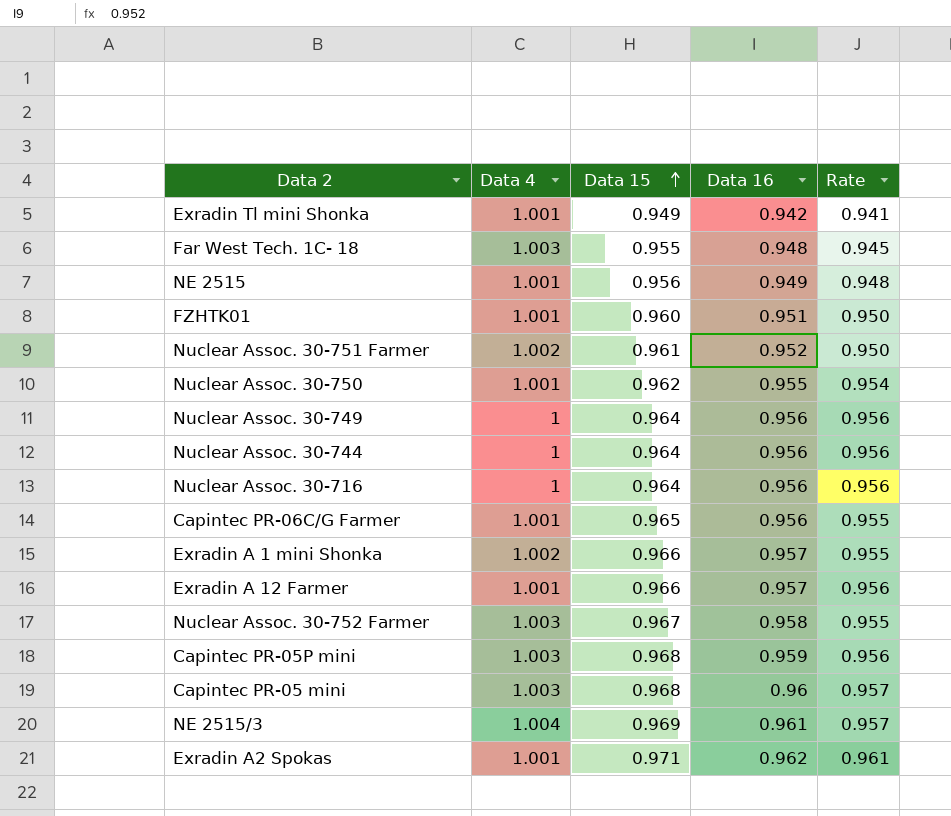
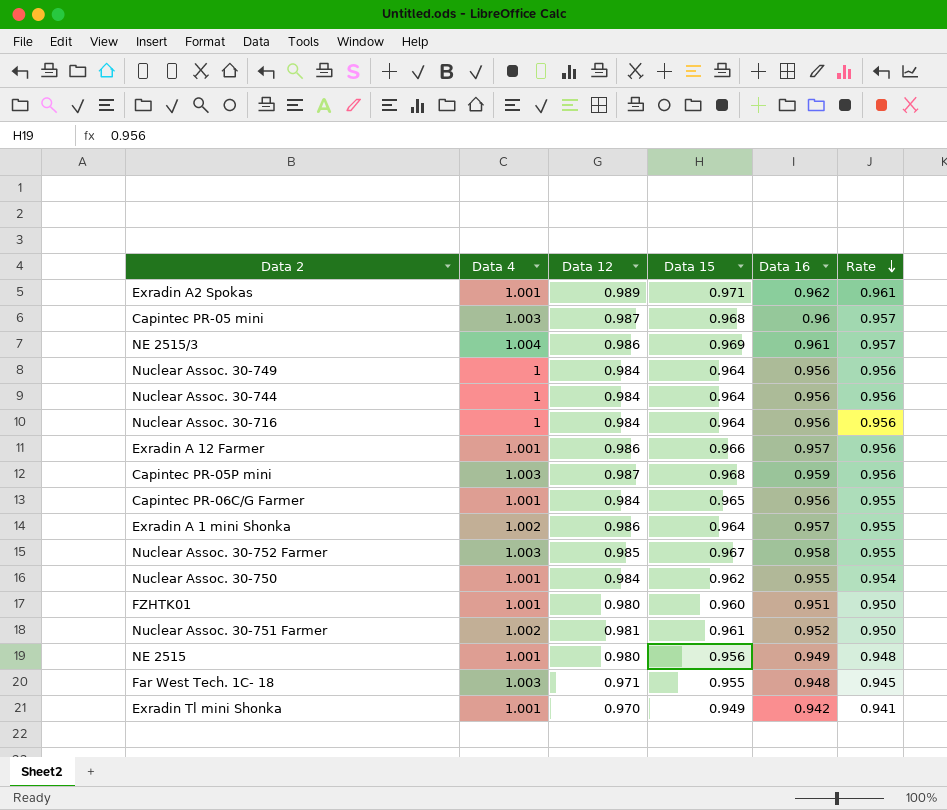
row order: Data 15 ascending -> Rate descending
column Data 12 | position: none -> 3
Exradin A 1 mini Shonka | Data 15: 0.966 -> 0.964

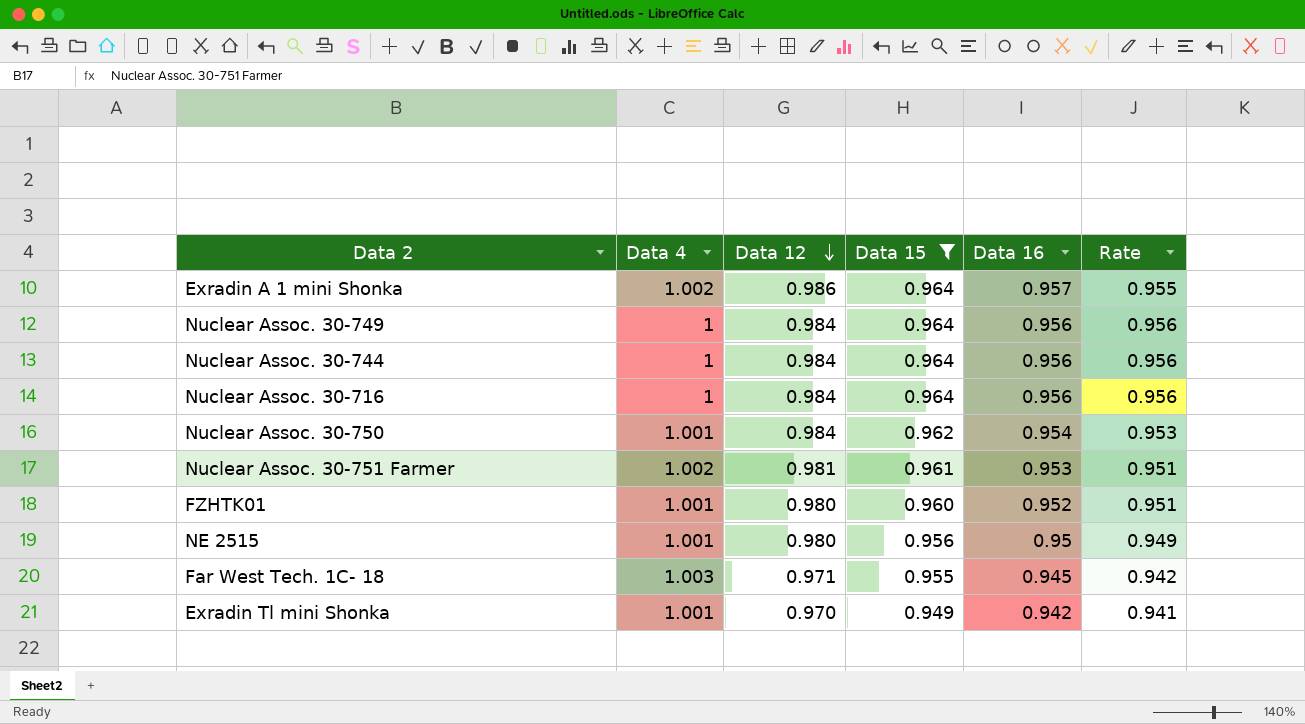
filter: none -> Data 15 <= 0.964
row order: Rate descending -> Data 12 descending
Nuclear Assoc. 30-750 | Data 16: 0.955 -> 0.954
Nuclear Assoc. 30-750 | Rate: 0.954 -> 0.953
Nuclear Assoc. 30-751 Farmer | Data 16: 0.952 -> 0.953
Nuclear Assoc. 30-751 Farmer | Rate: 0.950 -> 0.951
FZHTK01 | Data 16: 0.951 -> 0.952
FZHTK01 | Rate: 0.950 -> 0.951
NE 2515 | Data 16: 0.949 -> 0.95
NE 2515 | Rate: 0.948 -> 0.949
Far West Tech. 1C- 18 | Data 16: 0.948 -> 0.945
Far West Tech. 1C- 18 | Rate: 0.945 -> 0.942

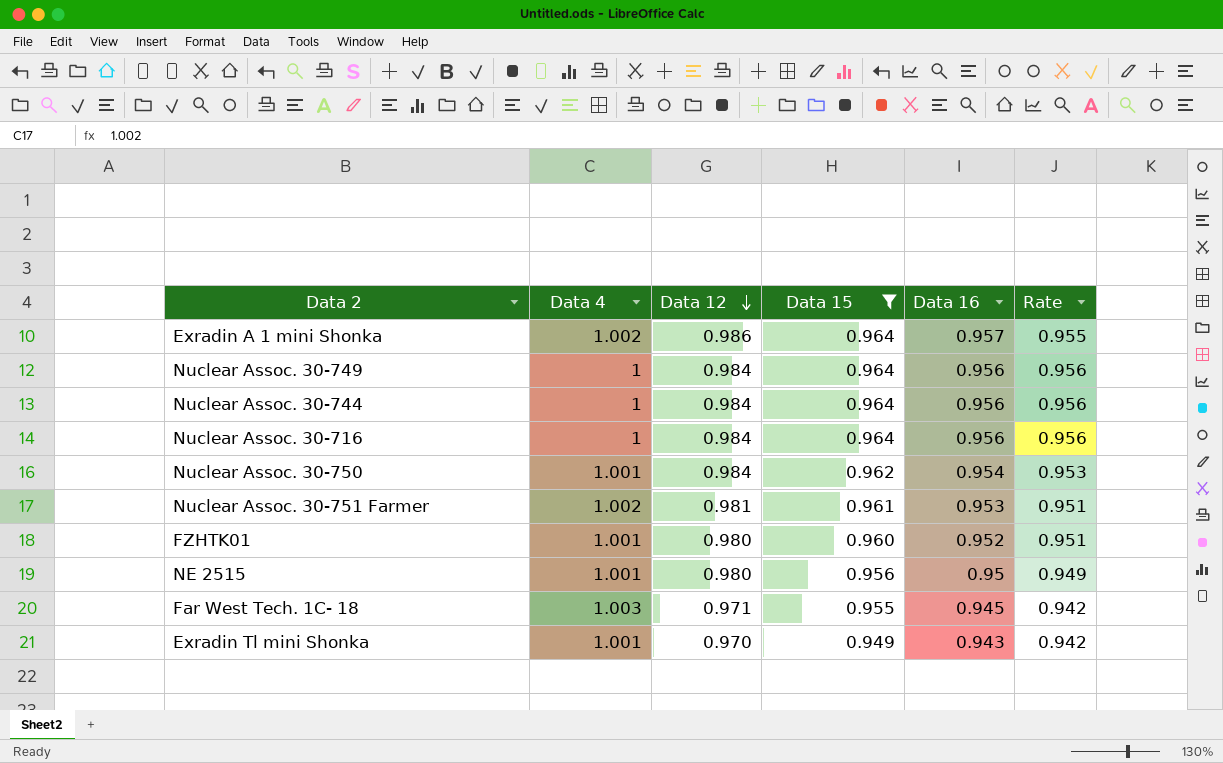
Exradin Tl mini Shonka | Data 16: 0.942 -> 0.943
Exradin Tl mini Shonka | Rate: 0.941 -> 0.942

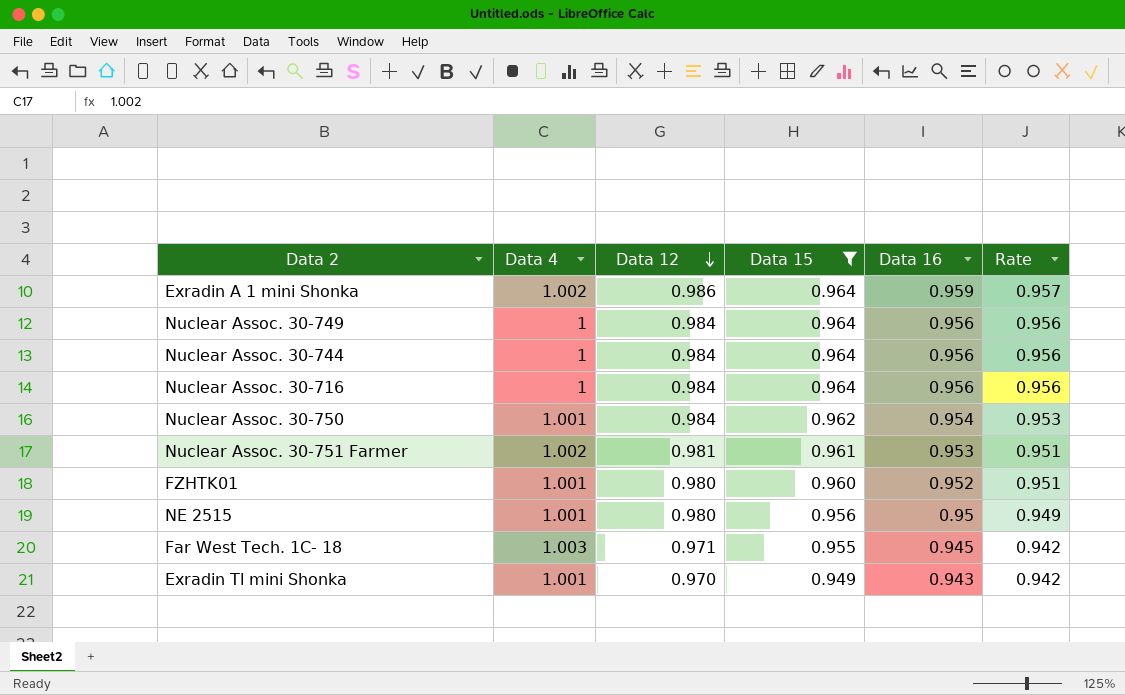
Exradin A 1 mini Shonka | Data 16: 0.957 -> 0.959
Exradin A 1 mini Shonka | Rate: 0.955 -> 0.957

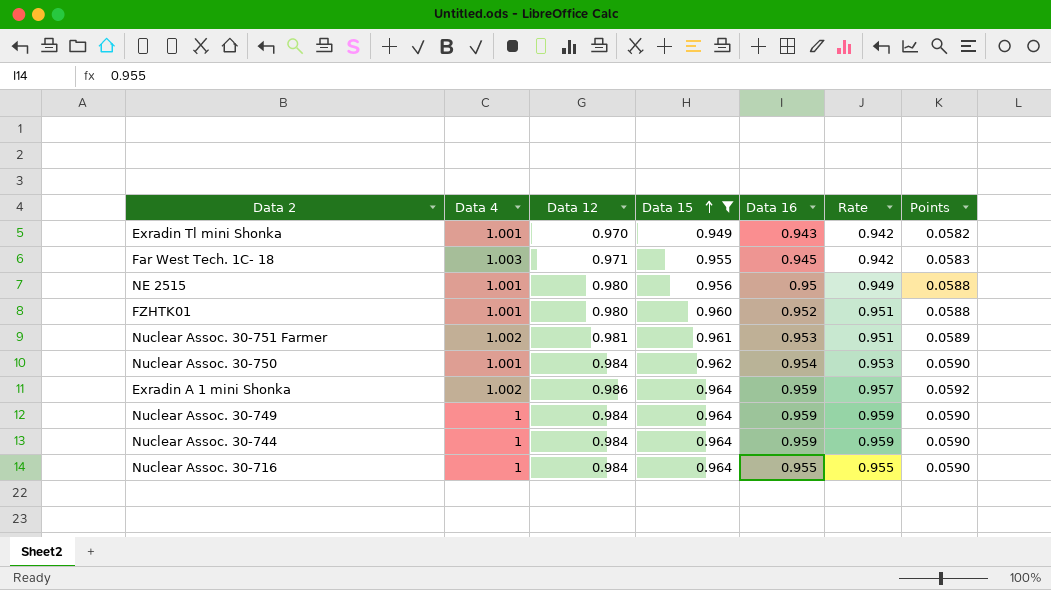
row order: Data 12 descending -> Data 15 ascending
column Points | formula: none -> [Data 12] * 0.06
Nuclear Assoc. 30-749 | Data 16: 0.956 -> 0.959
Nuclear Assoc. 30-749 | Rate: 0.956 -> 0.959
Nuclear Assoc. 30-744 | Data 16: 0.956 -> 0.959
Nuclear Assoc. 30-744 | Rate: 0.956 -> 0.959
Nuclear Assoc. 30-716 | Data 16: 0.956 -> 0.955
Nuclear Assoc. 30-716 | Rate: 0.956 -> 0.955

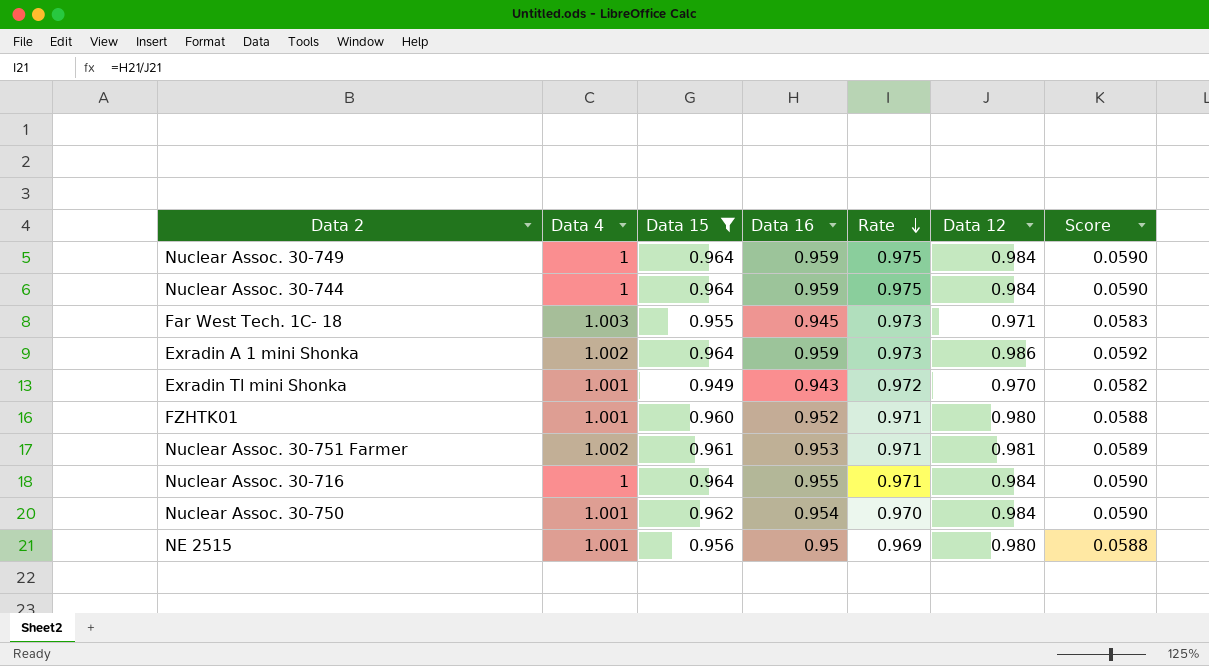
row order: Data 15 ascending -> Rate descending
column Rate | formula: [Data 16] / [Data 4] -> [Data 16] / [Data 12]
column Data 12 | position: 3 -> 6
column name: Points -> Score

